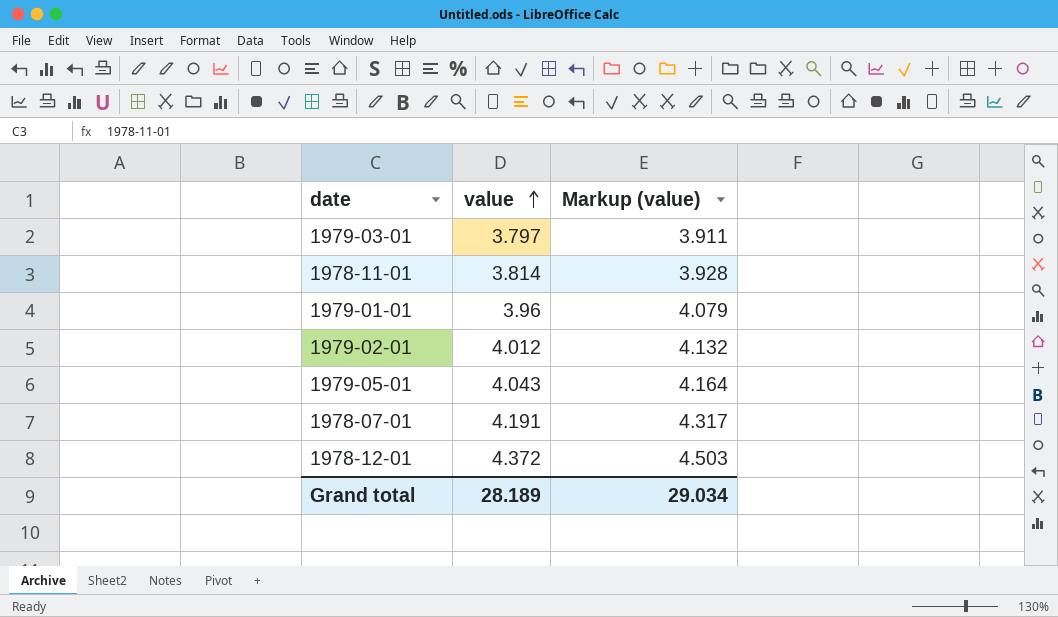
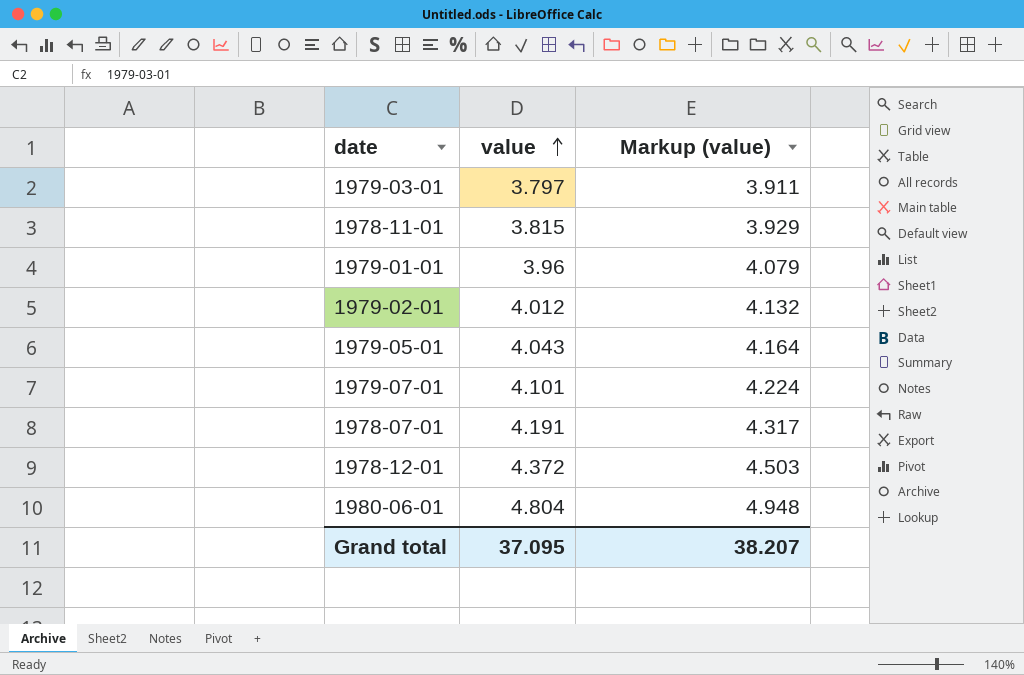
1978-11-01 | value: 3.814 -> 3.815
1978-11-01 | Markup (value): 3.928 -> 3.929
row 1979-07-01: none -> 4.101 | 4.224
row 1980-06-01: none -> 4.804 | 4.948
Grand total | value: 28.189 -> 37.095
Grand total | Markup (value): 29.034 -> 38.207

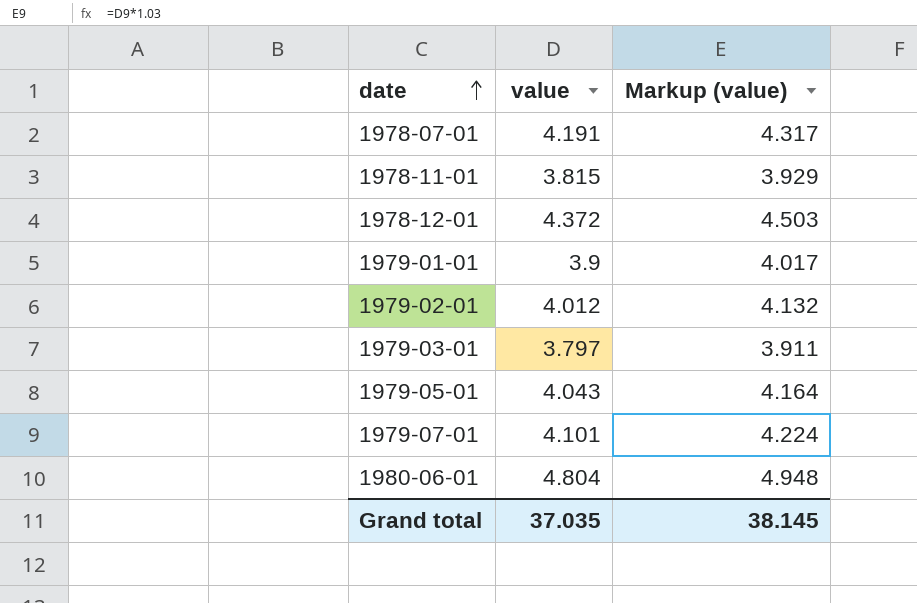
row order: value ascending -> date ascending
1979-01-01 | value: 3.96 -> 3.9
1979-01-01 | Markup (value): 4.079 -> 4.017
Grand total | value: 37.095 -> 37.035
Grand total | Markup (value): 38.207 -> 38.145

